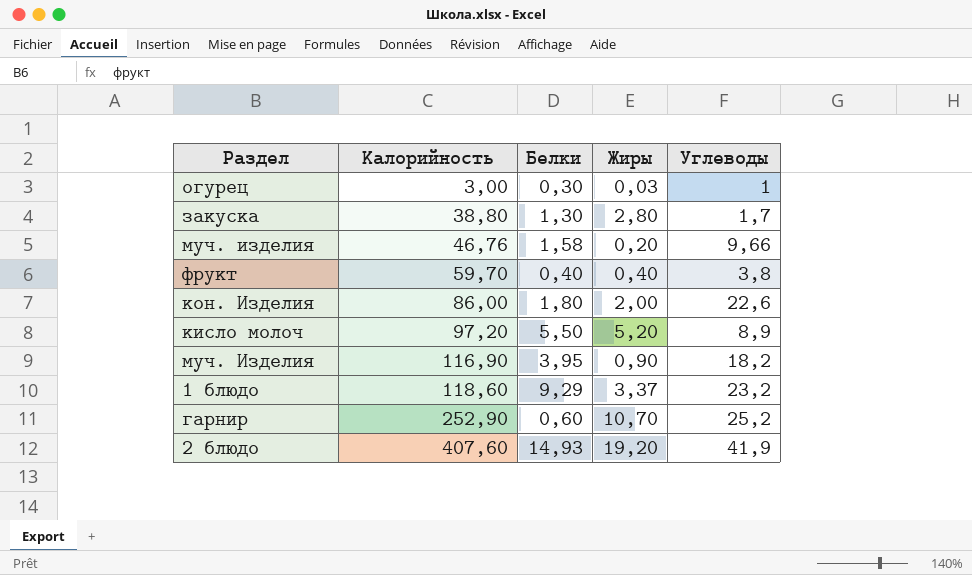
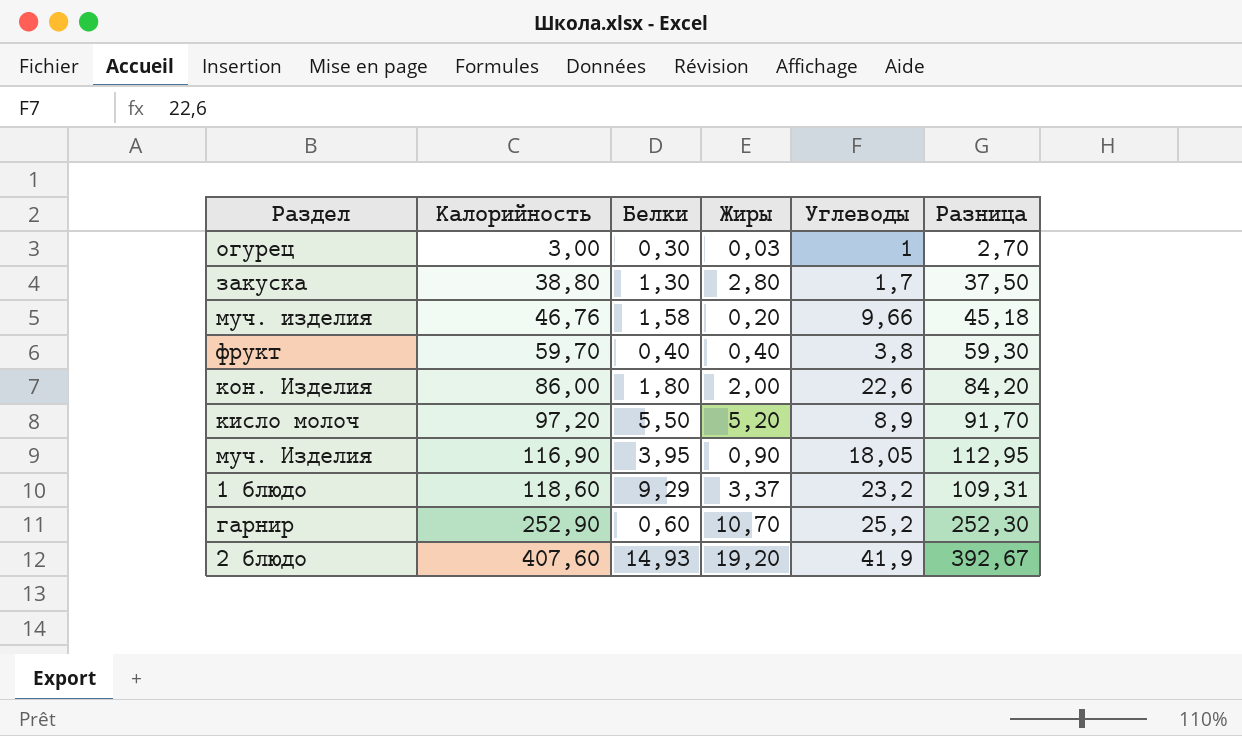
column Разница | formula: none -> [Калорийность] - [Белки]
муч. Изделия | Углеводы: 18,2 -> 18,05

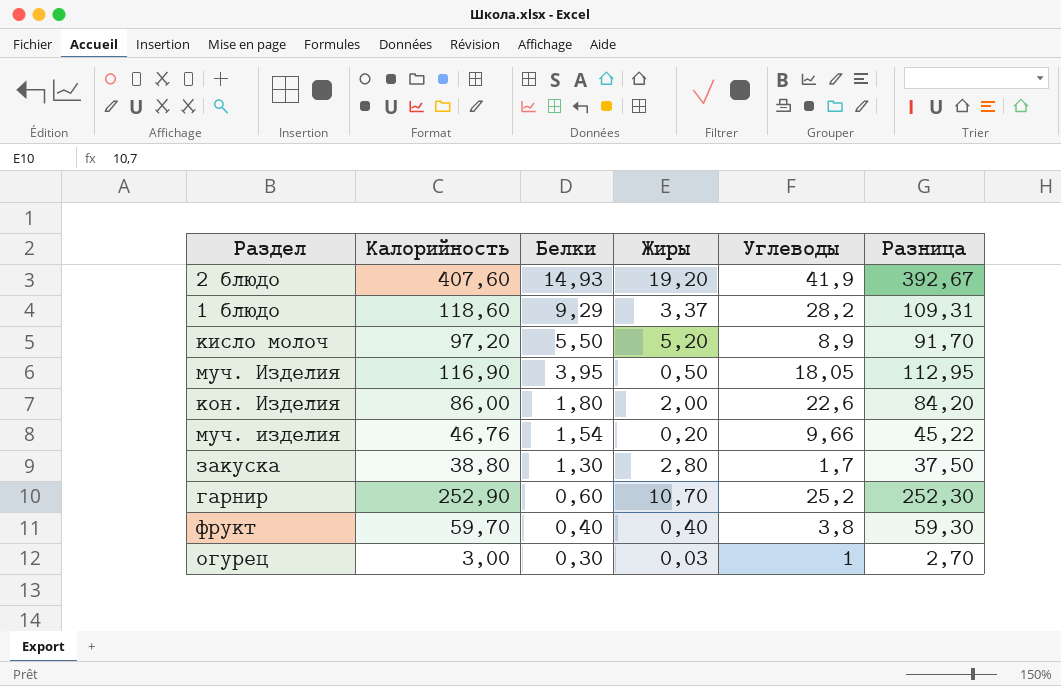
row order: Калорийность ascending -> Белки descending
1 блюдо | Углеводы: 23,2 -> 28,2
муч. Изделия | Жиры: 0,90 -> 0,50
муч. изделия | Белки: 1,58 -> 1,54
муч. изделия | Разница: 45,18 -> 45,22

